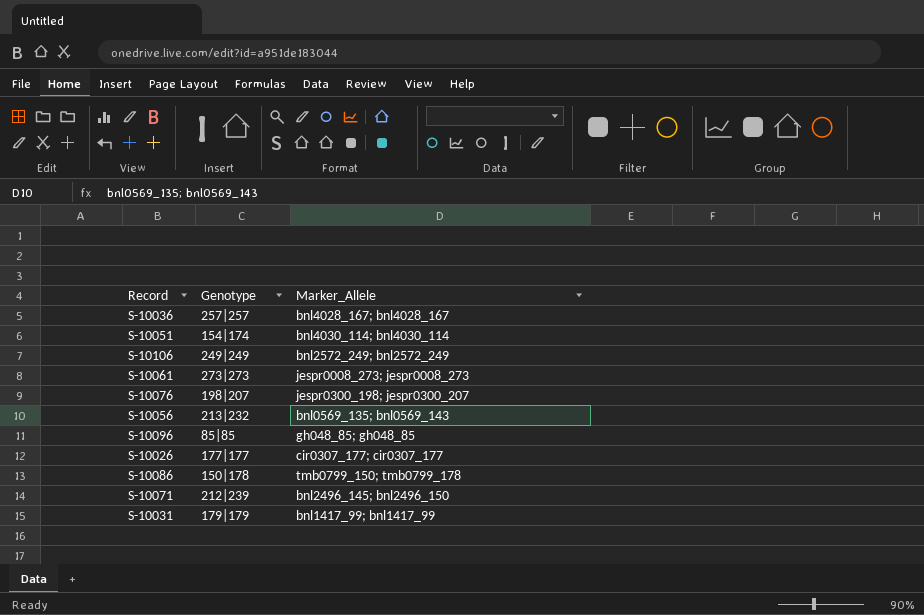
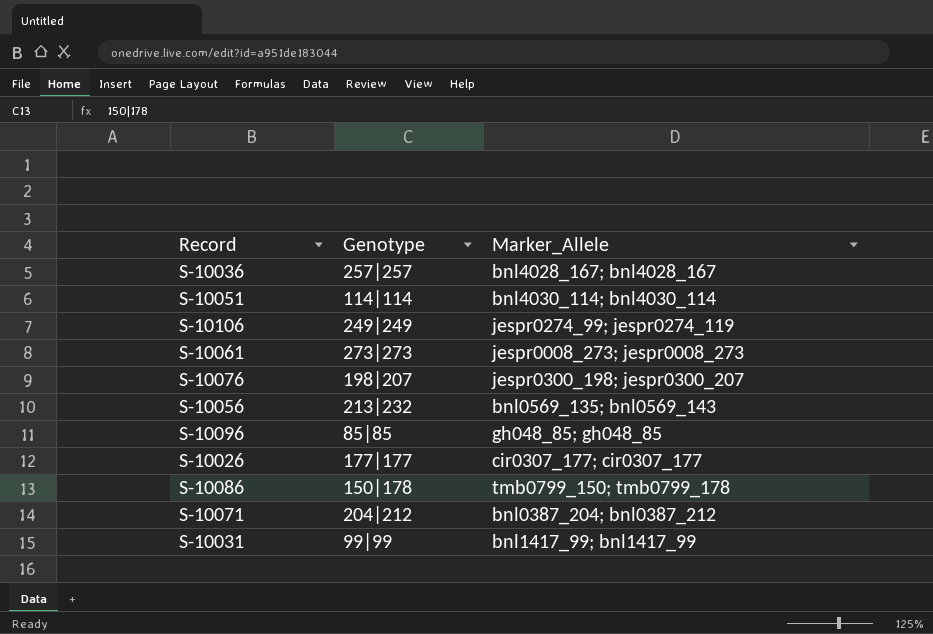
S-10051 | Genotype: 154|174 -> 114|114
S-10106 | Marker_Allele: bnl2572_249; bnl2572_249 -> jespr0274_99; jespr0274_119
S-10071 | Genotype: 212|239 -> 204|212
S-10071 | Marker_Allele: bnl2496_145; bnl2496_150 -> bnl0387_204; bnl0387_212
S-10031 | Genotype: 179|179 -> 99|99

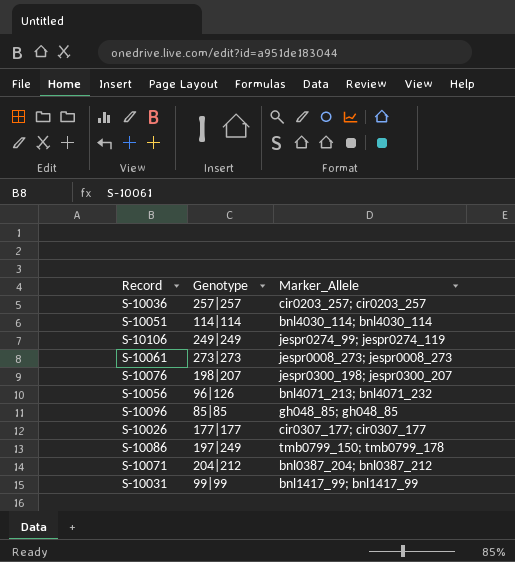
S-10036 | Marker_Allele: bnl4028_167; bnl4028_167 -> cir0203_257; cir0203_257
S-10056 | Genotype: 213|232 -> 96|126
S-10056 | Marker_Allele: bnl0569_135; bnl0569_143 -> bnl4071_213; bnl4071_232
S-10086 | Genotype: 150|178 -> 197|249

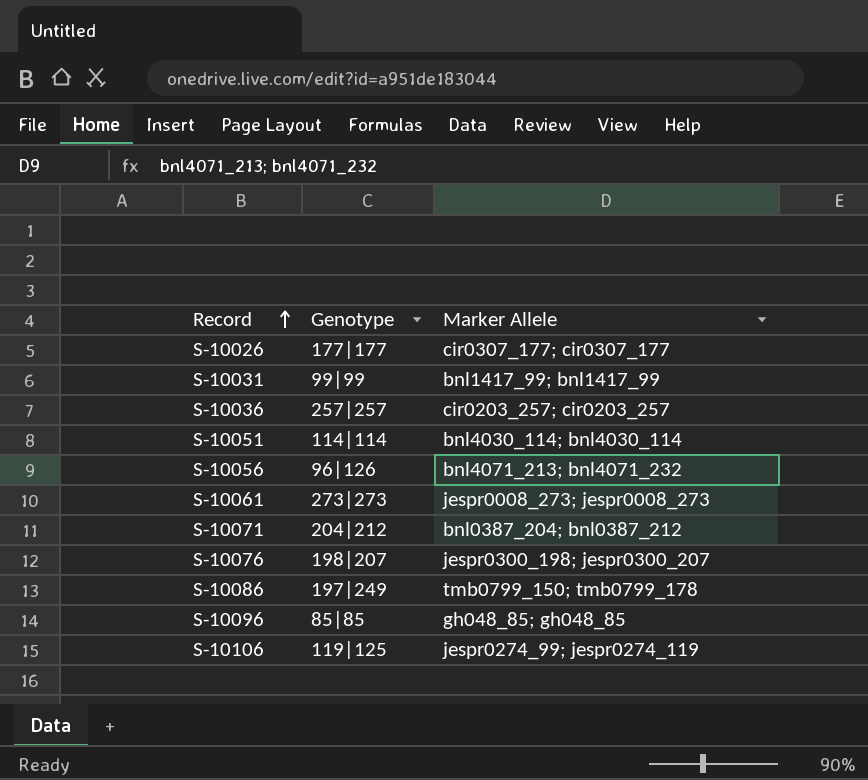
row order: none -> Record ascending
column name: Marker_Allele -> Marker Allele
S-10106 | Genotype: 249|249 -> 119|125

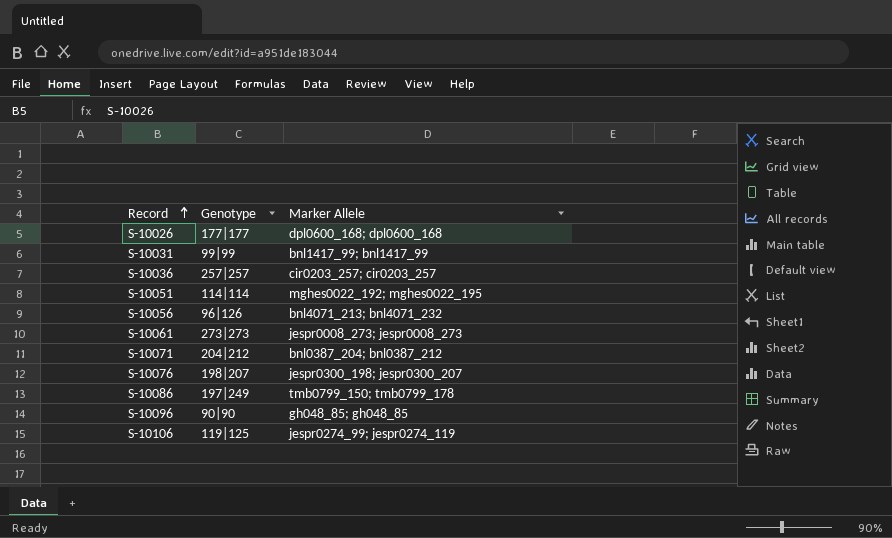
S-10026 | Marker Allele: cir0307_177; cir0307_177 -> dpl0600_168; dpl0600_168
S-10051 | Marker Allele: bnl4030_114; bnl4030_114 -> mghes0022_192; mghes0022_195
S-10096 | Genotype: 85|85 -> 90|90

